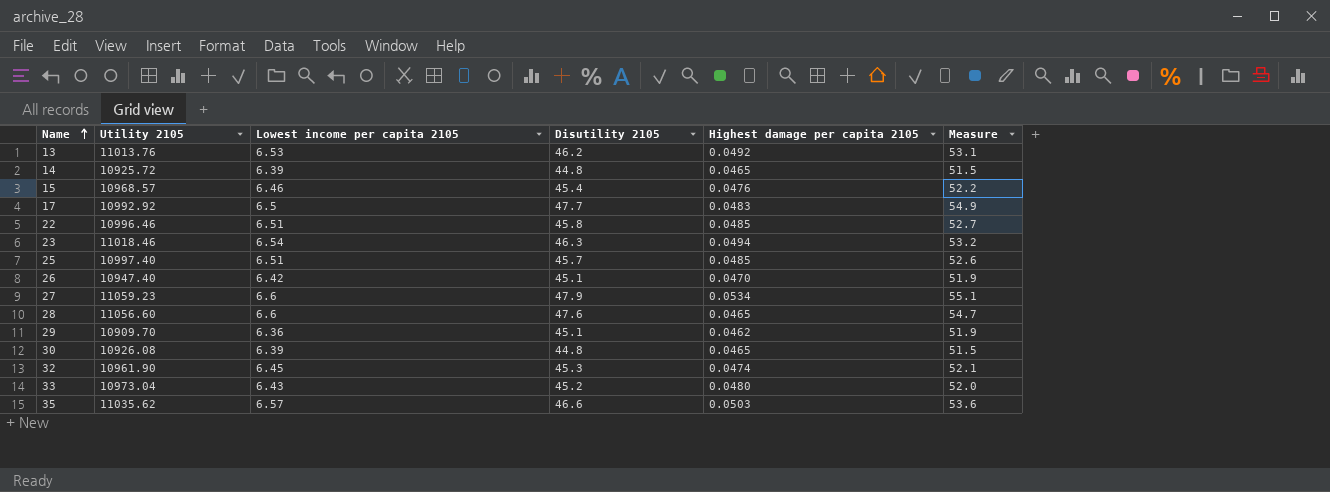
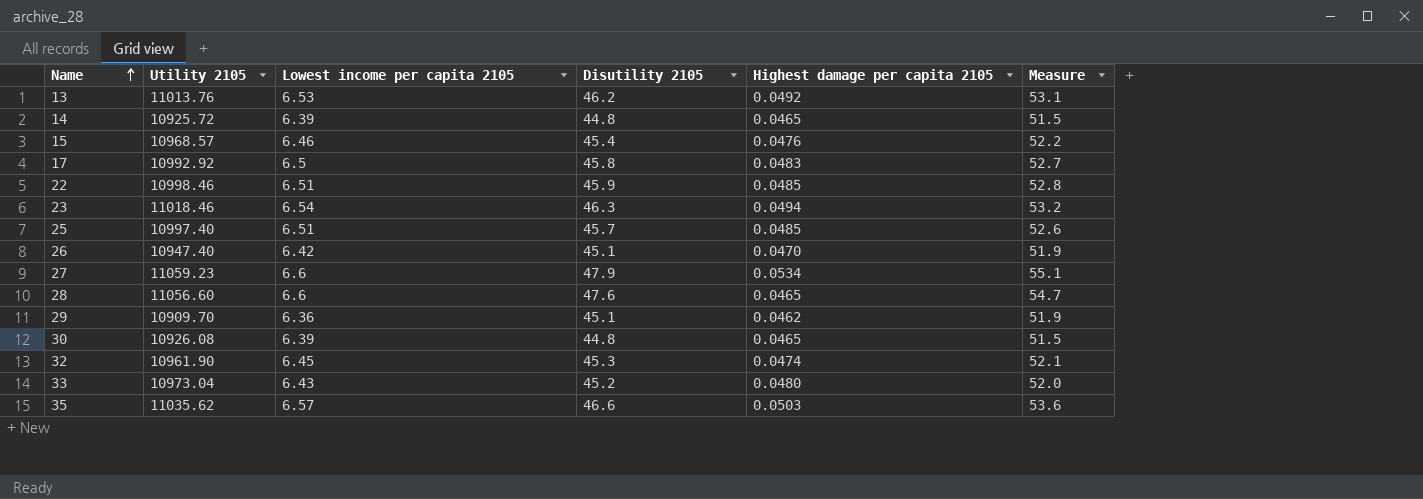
17 | Disutility 2105: 47.7 -> 45.8
17 | Measure: 54.9 -> 52.7
22 | Utility 2105: 10996.46 -> 10998.46
22 | Disutility 2105: 45.8 -> 45.9
22 | Measure: 52.7 -> 52.8

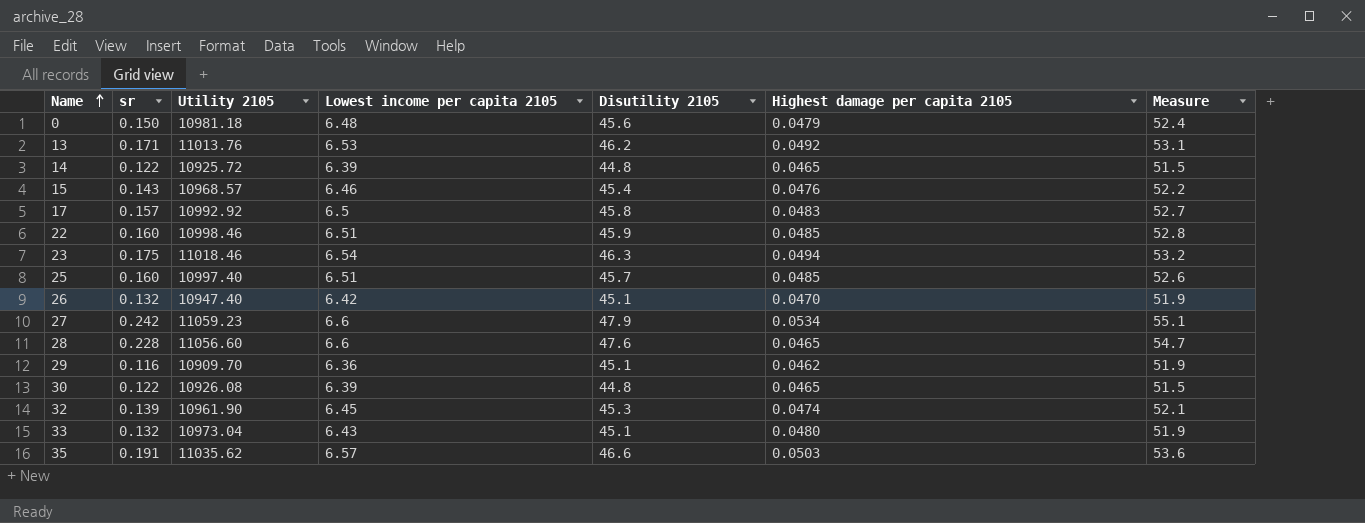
column sr | position: none -> 2
row 0: none -> 0.150 | 10981.18 | 6.48 | 45.6 | 0.0479 | 52.4
33 | Disutility 2105: 45.2 -> 45.1
33 | Measure: 52.0 -> 51.9

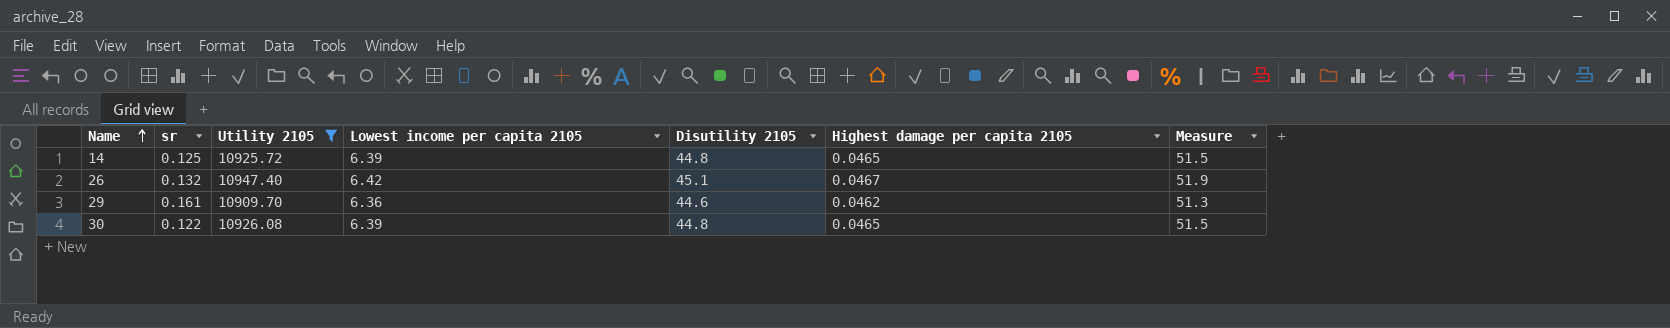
filter: none -> Utility 2105 <= 10947.40
14 | sr: 0.122 -> 0.125
26 | Highest damage per capita 2105: 0.0470 -> 0.0467
29 | sr: 0.116 -> 0.161
29 | Disutility 2105: 45.1 -> 44.6
29 | Measure: 51.9 -> 51.3

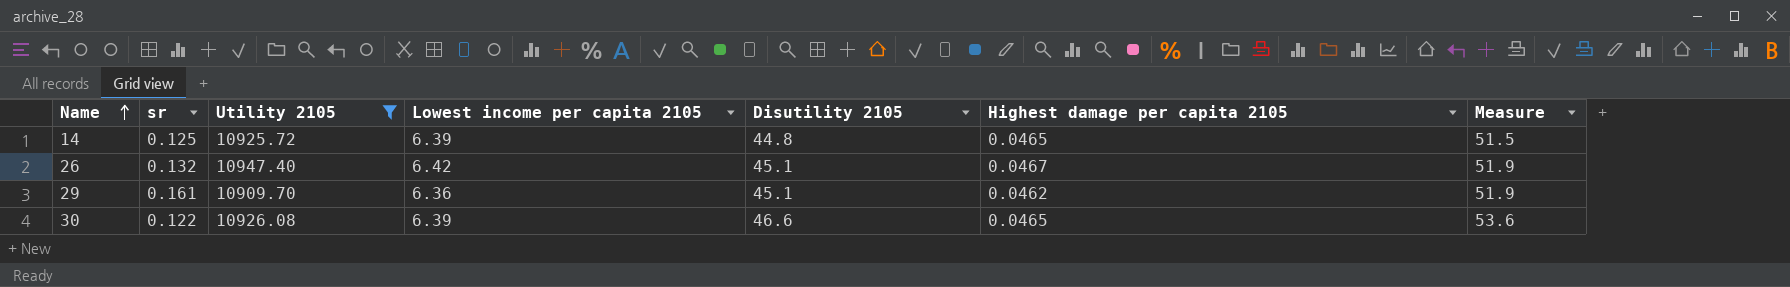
29 | Disutility 2105: 44.6 -> 45.1
29 | Measure: 51.3 -> 51.9
30 | Disutility 2105: 44.8 -> 46.6
30 | Measure: 51.5 -> 53.6

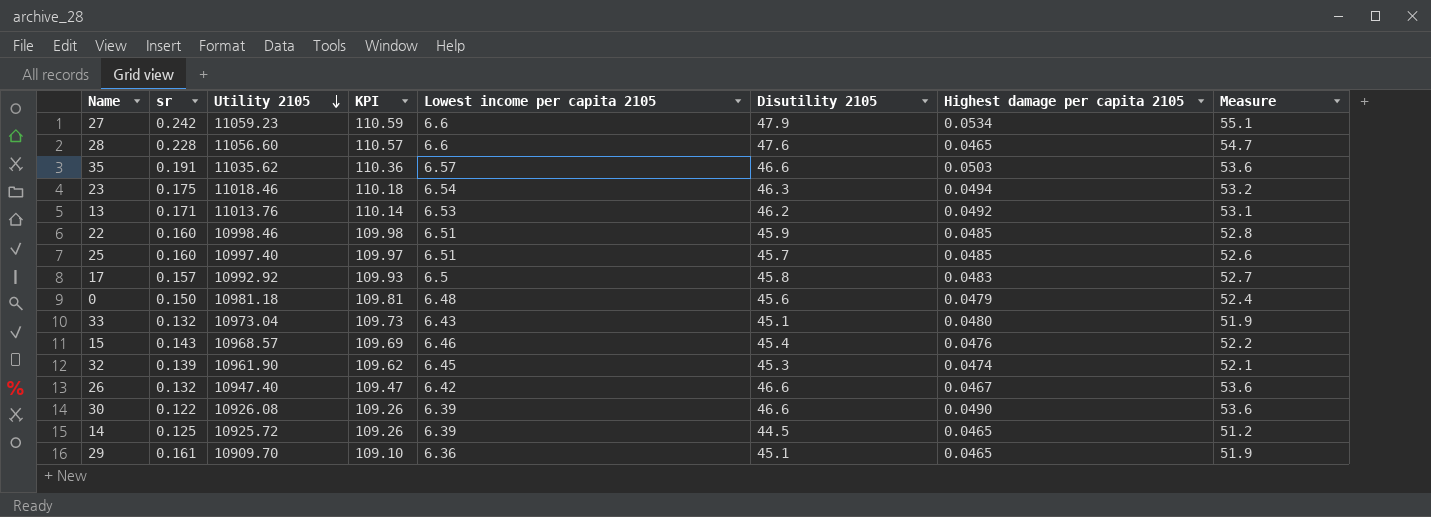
filter: Utility 2105 <= 10947.40 -> none
row order: Name ascending -> Utility 2105 descending
column KPI | formula: none -> [Utility 2105] * 0.01
26 | Disutility 2105: 45.1 -> 46.6
26 | Measure: 51.9 -> 53.6
30 | Highest damage per capita 2105: 0.0465 -> 0.0490
14 | Disutility 2105: 44.8 -> 44.5
14 | Measure: 51.5 -> 51.2
29 | Highest damage per capita 2105: 0.0462 -> 0.0465

